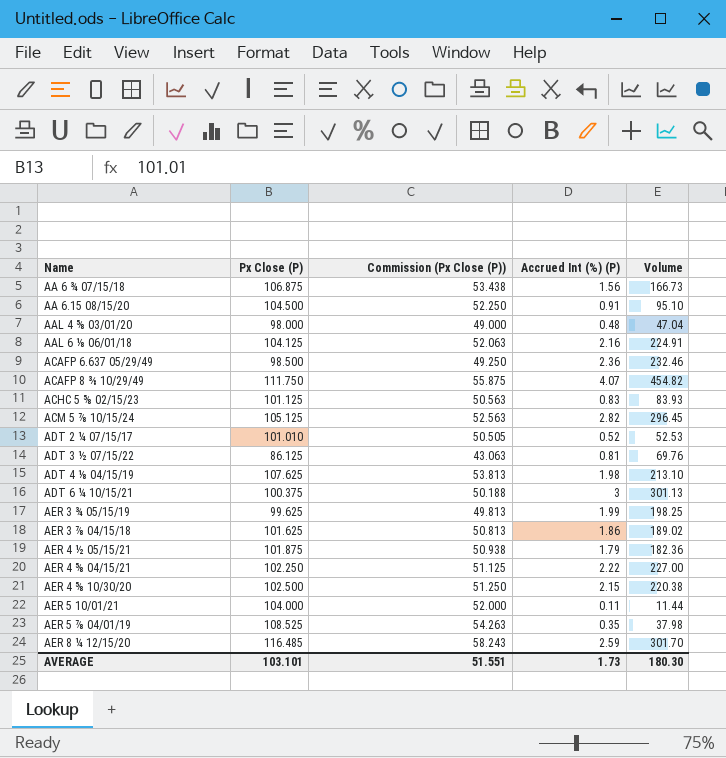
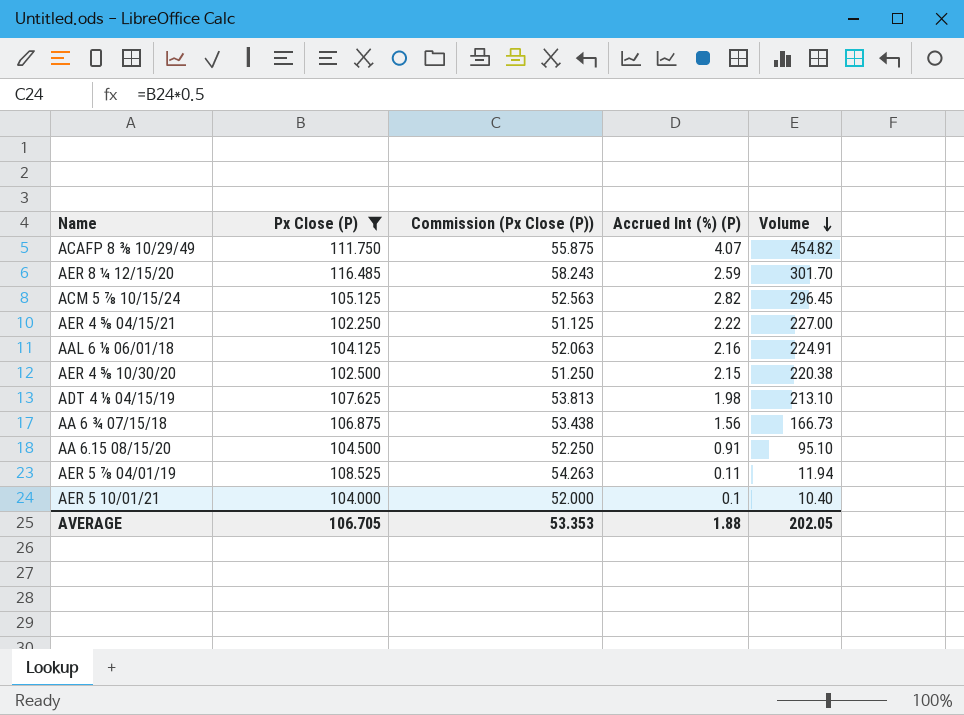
filter: none -> Px Close (P) >= 102.250
row order: none -> Volume descending
AER 5 ⅞ 04/01/19 | Accrued Int (%) (P): 0.35 -> 0.11
AER 5 ⅞ 04/01/19 | Volume: 37.98 -> 11.94
AER 5 10/01/21 | Accrued Int (%) (P): 0.11 -> 0.1
AER 5 10/01/21 | Volume: 11.44 -> 10.40
AVERAGE | Px Close (P): 103.101 -> 106.705
AVERAGE | Commission (Px Close (P)): 51.551 -> 53.353
AVERAGE | Accrued Int (%) (P): 1.73 -> 1.88
AVERAGE | Volume: 180.30 -> 202.05

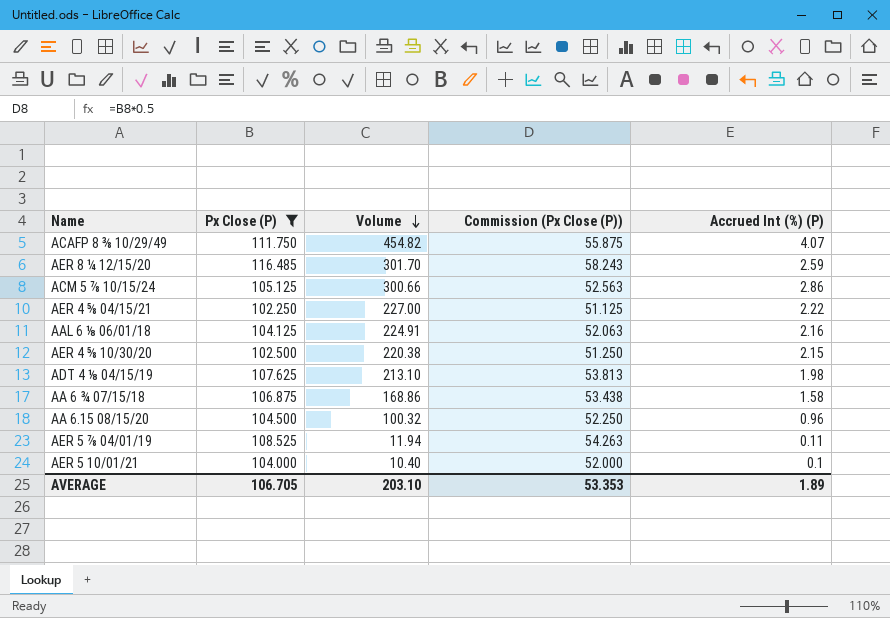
column Volume | position: 5 -> 3
ACM 5 ⅞ 10/15/24 | Volume: 296.45 -> 300.66
ACM 5 ⅞ 10/15/24 | Accrued Int (%) (P): 2.82 -> 2.86
AA 6 ¾ 07/15/18 | Volume: 166.73 -> 168.86
AA 6 ¾ 07/15/18 | Accrued Int (%) (P): 1.56 -> 1.58
AA 6.15 08/15/20 | Volume: 95.10 -> 100.32
AA 6.15 08/15/20 | Accrued Int (%) (P): 0.91 -> 0.96
AVERAGE | Volume: 202.05 -> 203.10
AVERAGE | Accrued Int (%) (P): 1.88 -> 1.89

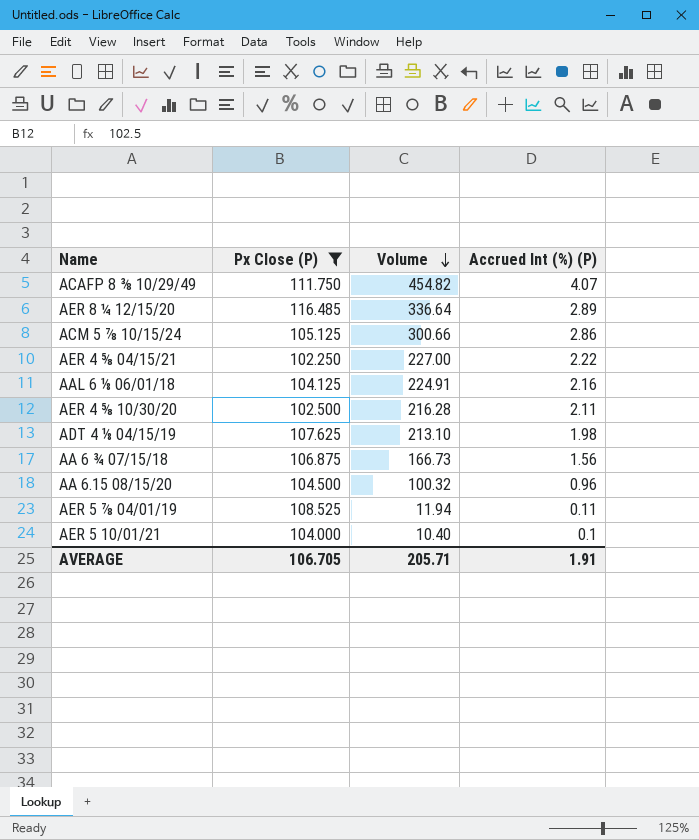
column Commission (Px Close (P)) | formula: [Px Close (P)] * 0.5 -> none
AER 8 ¼ 12/15/20 | Volume: 301.70 -> 336.64
AER 8 ¼ 12/15/20 | Accrued Int (%) (P): 2.59 -> 2.89
AER 4 ⅝ 10/30/20 | Volume: 220.38 -> 216.28
AER 4 ⅝ 10/30/20 | Accrued Int (%) (P): 2.15 -> 2.11
AA 6 ¾ 07/15/18 | Volume: 168.86 -> 166.73
AA 6 ¾ 07/15/18 | Accrued Int (%) (P): 1.58 -> 1.56
AVERAGE | Volume: 203.10 -> 205.71
AVERAGE | Accrued Int (%) (P): 1.89 -> 1.91

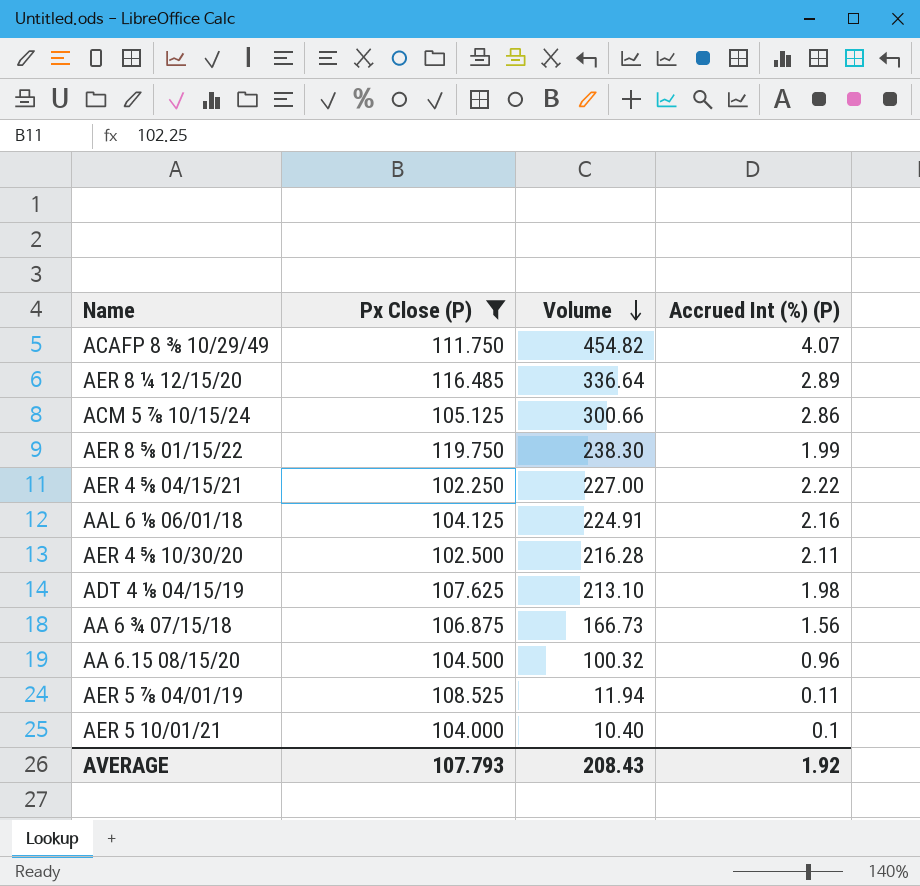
row AER 8 ⅝ 01/15/22: none -> 119.750 | 238.30 | 1.99
AVERAGE | Px Close (P): 106.705 -> 107.793
AVERAGE | Volume: 205.71 -> 208.43
AVERAGE | Accrued Int (%) (P): 1.91 -> 1.92

